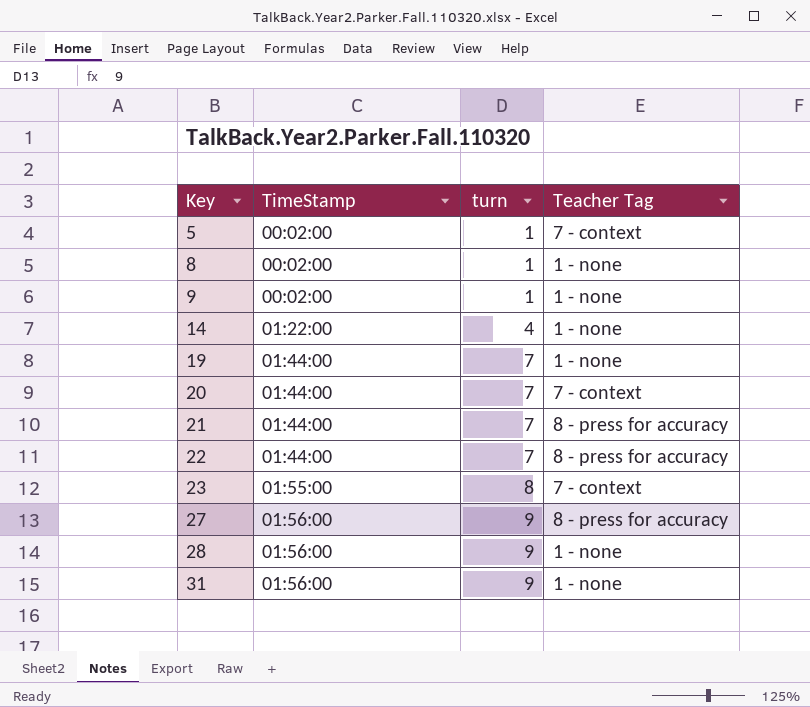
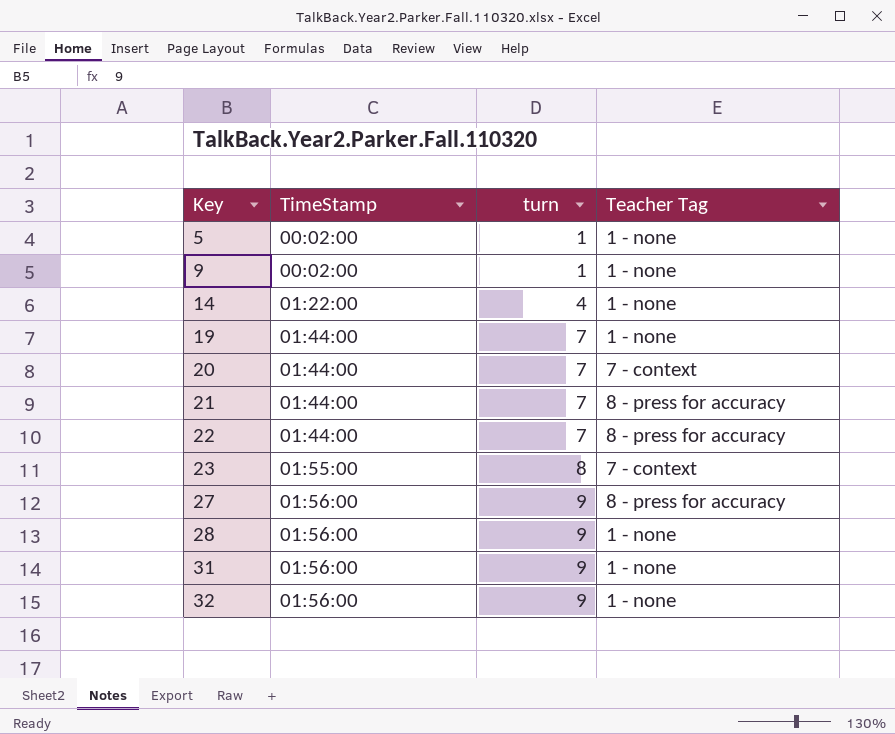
row 8: 00:02:00 | 1 | 1 - none -> none
5 | Teacher Tag: 7 - context -> 1 - none
row 32: none -> 01:56:00 | 9 | 1 - none

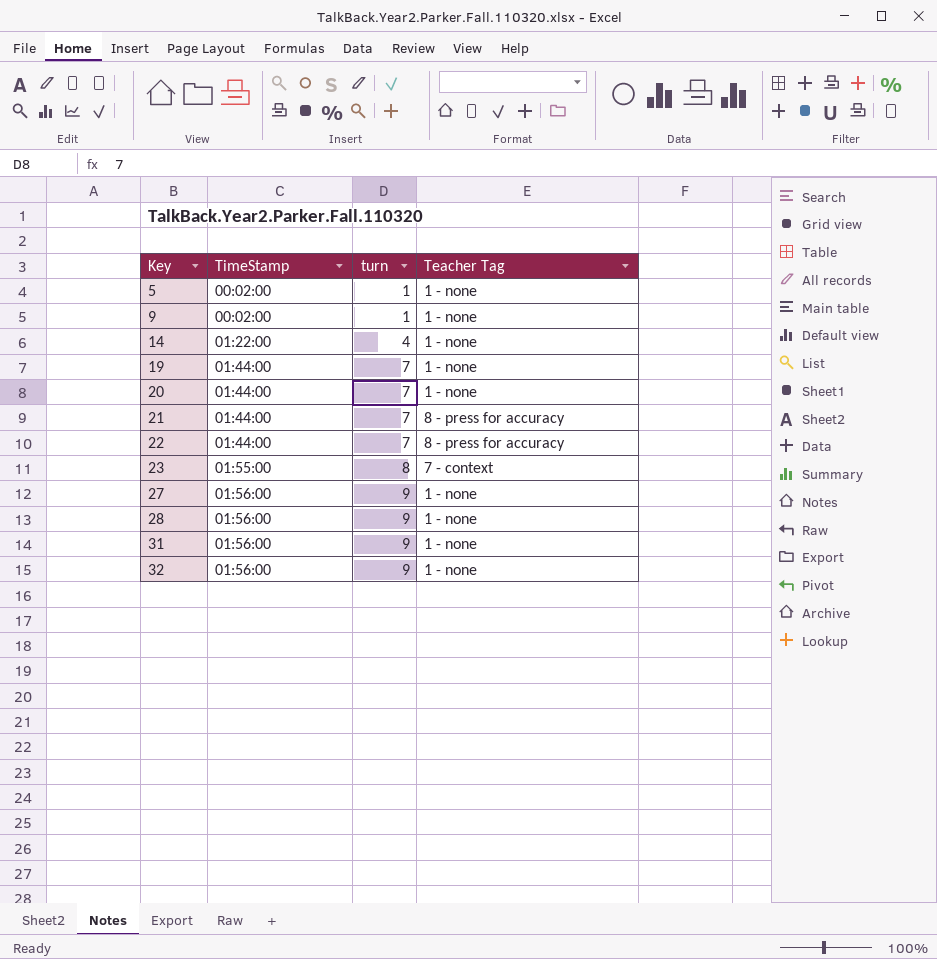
20 | Teacher Tag: 7 - context -> 1 - none
27 | Teacher Tag: 8 - press for accuracy -> 1 - none

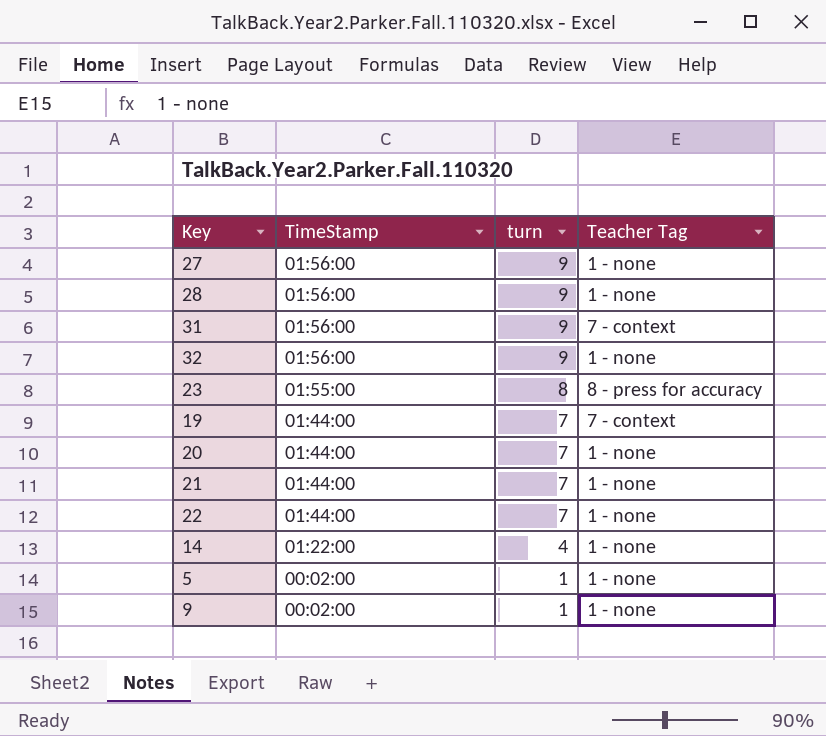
row order: Key ascending -> TimeStamp descending
31 | Teacher Tag: 1 - none -> 7 - context
23 | Teacher Tag: 7 - context -> 8 - press for accuracy
19 | Teacher Tag: 1 - none -> 7 - context
21 | Teacher Tag: 8 - press for accuracy -> 1 - none
22 | Teacher Tag: 8 - press for accuracy -> 1 - none

